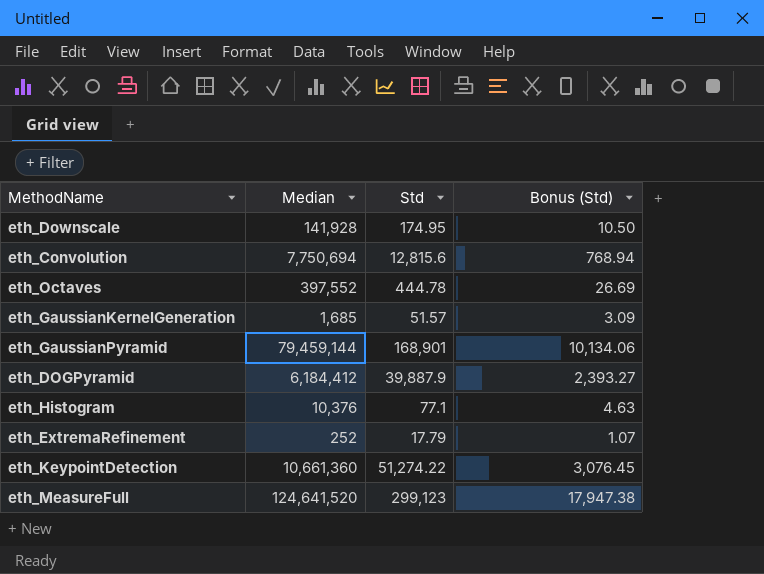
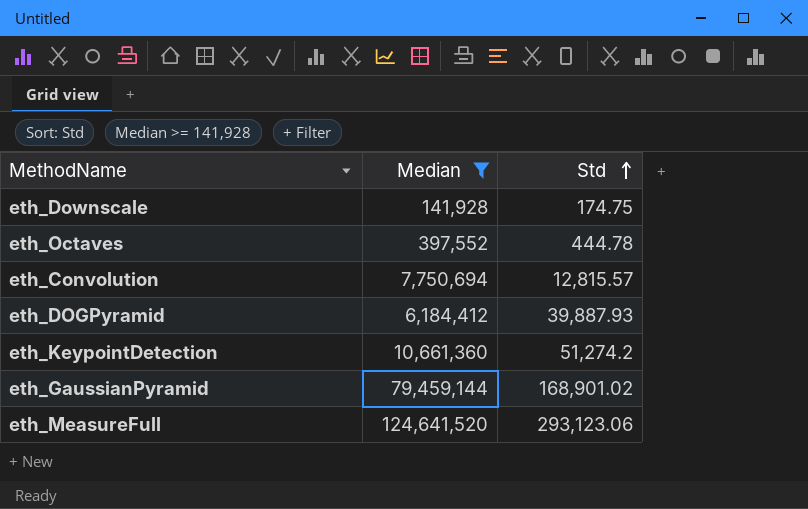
filter: none -> Median >= 141,928
row order: none -> Std ascending
column Bonus (Std) | formula: [Std] * 0.06 -> none
eth_Downscale | Std: 174.95 -> 174.75
eth_Convolution | Std: 12,815.6 -> 12,815.57
eth_DOGPyramid | Std: 39,887.9 -> 39,887.93
eth_KeypointDetection | Std: 51,274.22 -> 51,274.2
eth_GaussianPyramid | Std: 168,901 -> 168,901.02
eth_MeasureFull | Std: 299,123 -> 293,123.06

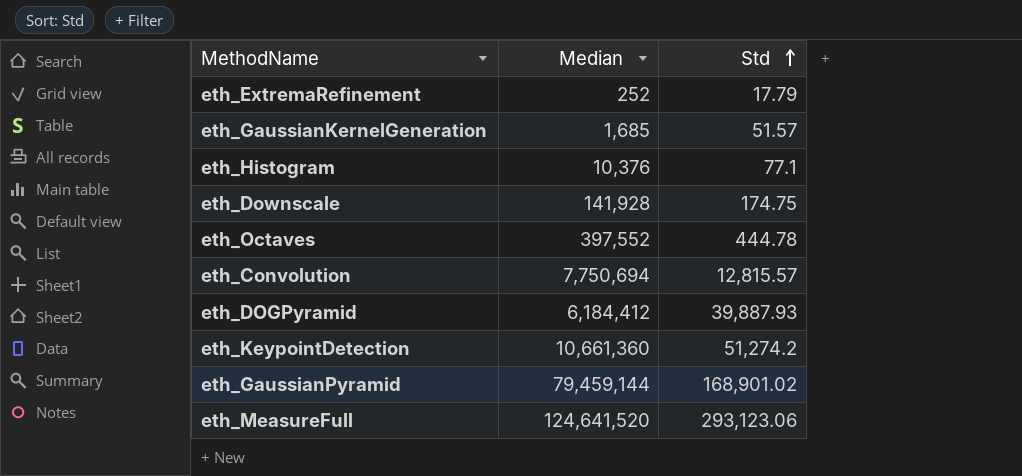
filter: Median >= 141,928 -> none

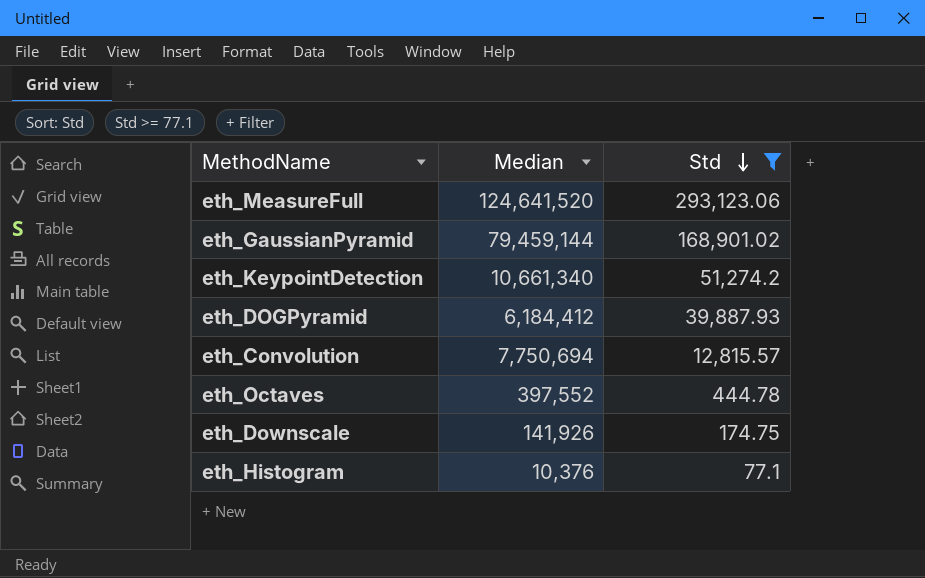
filter: none -> Std >= 77.1
row order: Std ascending -> Std descending
eth_KeypointDetection | Median: 10,661,360 -> 10,661,340
eth_Downscale | Median: 141,928 -> 141,926

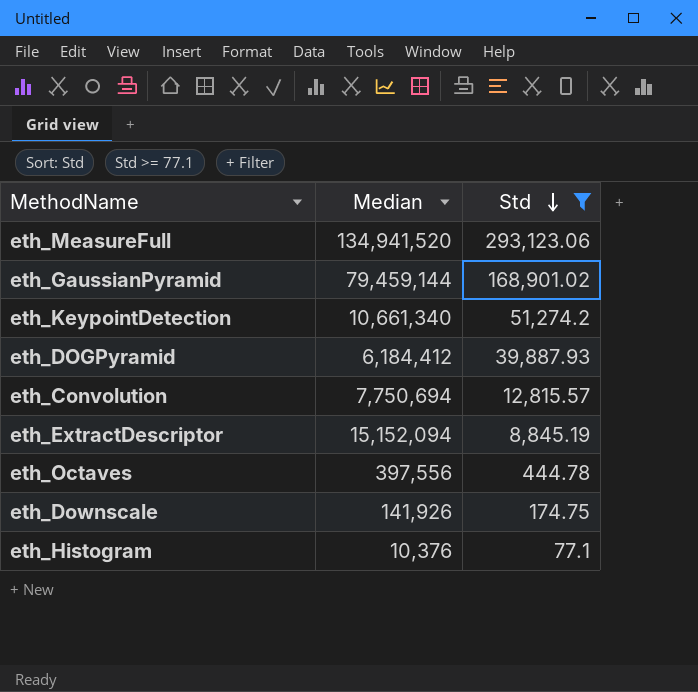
eth_MeasureFull | Median: 124,641,520 -> 134,941,520
row eth_ExtractDescriptor: none -> 15,152,094 | 8,845.19
eth_Octaves | Median: 397,552 -> 397,556

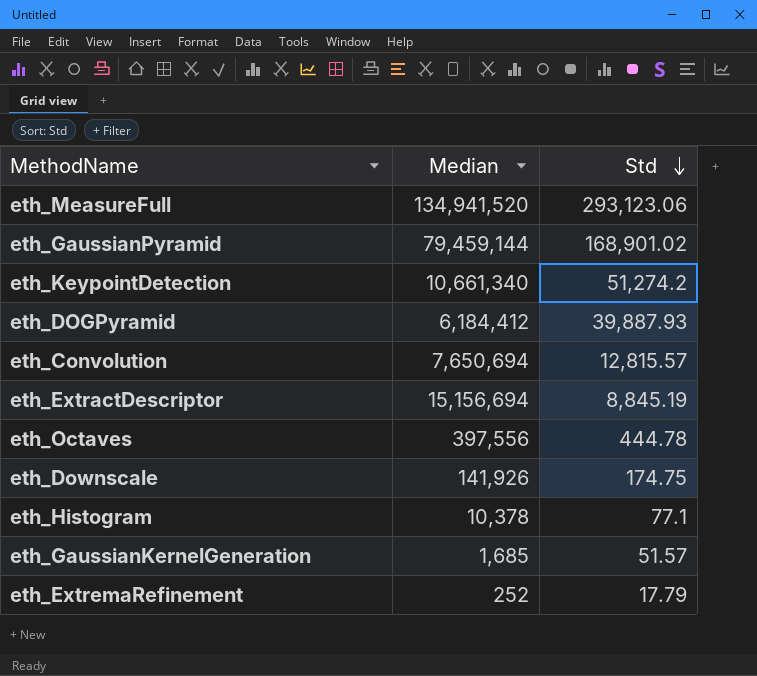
filter: Std >= 77.1 -> none
eth_Convolution | Median: 7,750,694 -> 7,650,694
eth_ExtractDescriptor | Median: 15,152,094 -> 15,156,694
eth_Histogram | Median: 10,376 -> 10,378

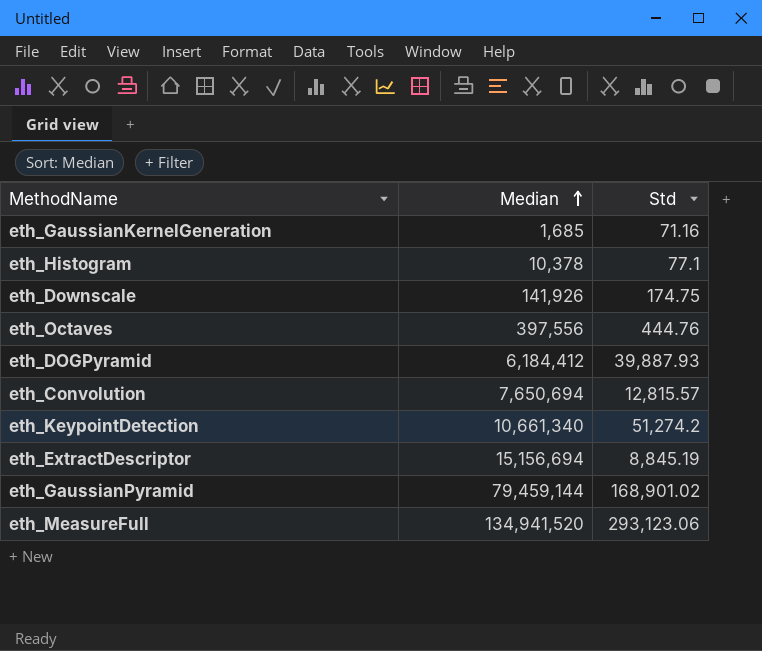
row order: Std descending -> Median ascending
row eth_ExtremaRefinement: 252 | 17.79 -> none
eth_GaussianKernelGeneration | Std: 51.57 -> 71.16
eth_Octaves | Std: 444.78 -> 444.76

